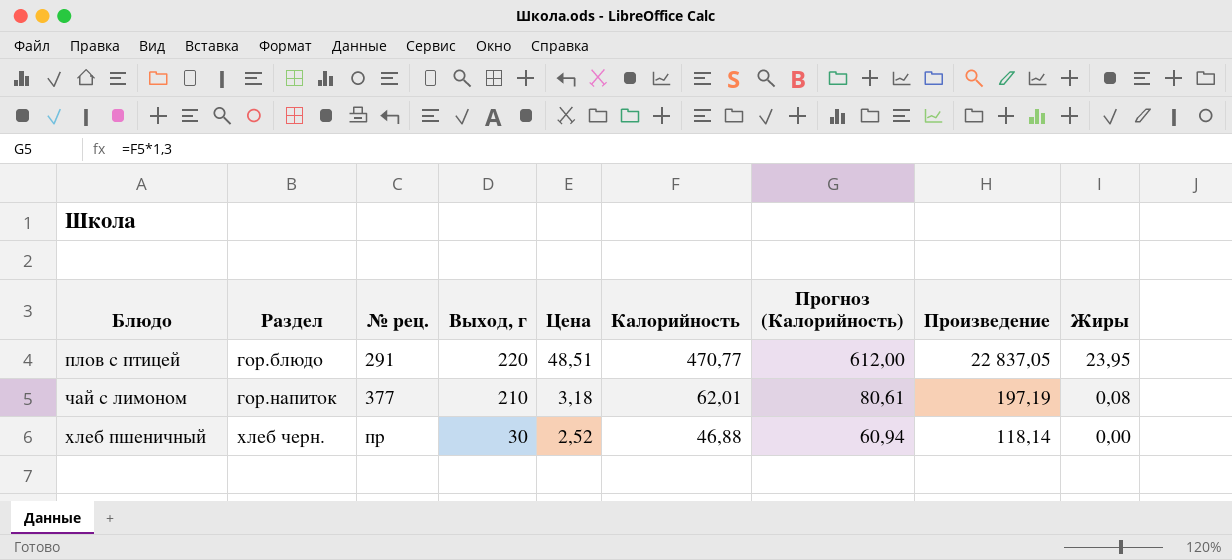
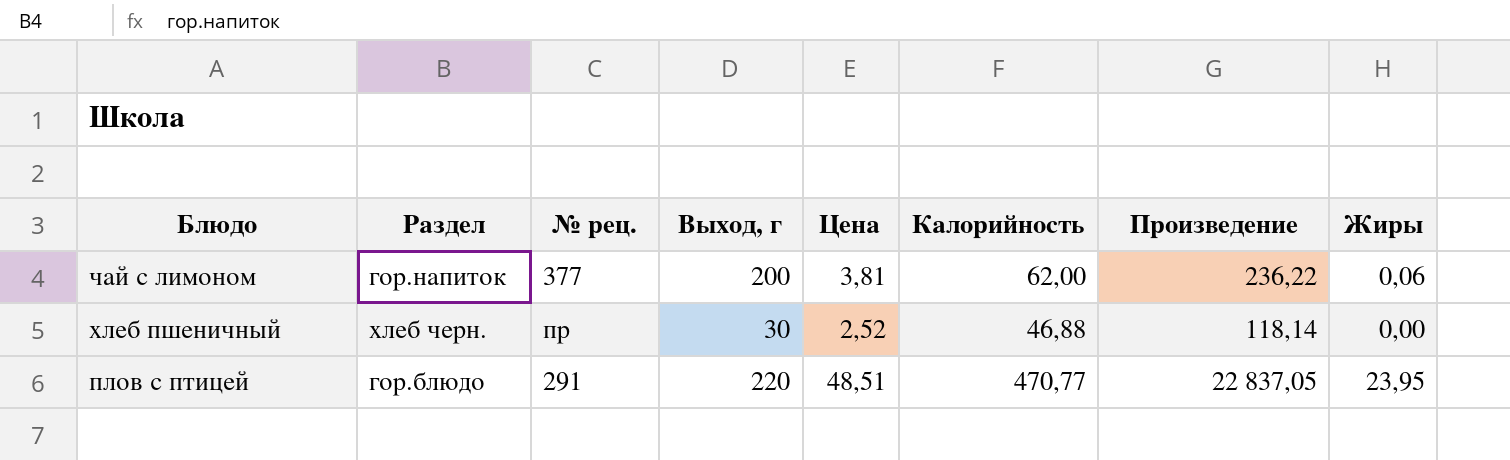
row order: Раздел ascending -> Блюдо descending
column Прогноз (Калорийность) | formula: [Калорийность] * 1,3 -> none
чай с лимоном | Выход, г: 210 -> 200
чай с лимоном | Цена: 3,18 -> 3,81
чай с лимоном | Калорийность: 62,01 -> 62,00
чай с лимоном | Произведение: 197,19 -> 236,22
чай с лимоном | Жиры: 0,08 -> 0,06

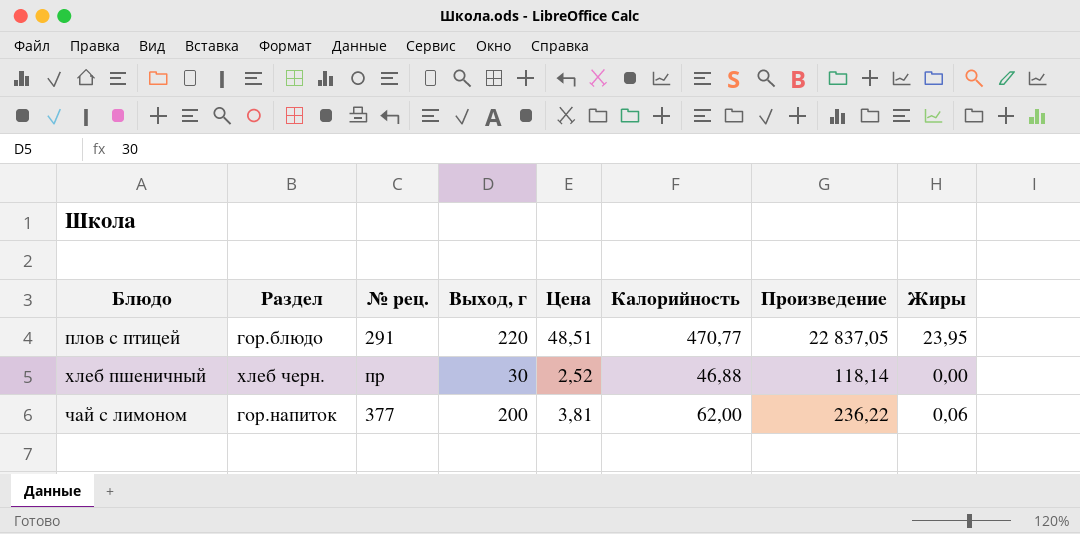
row order: Блюдо descending -> Блюдо ascending

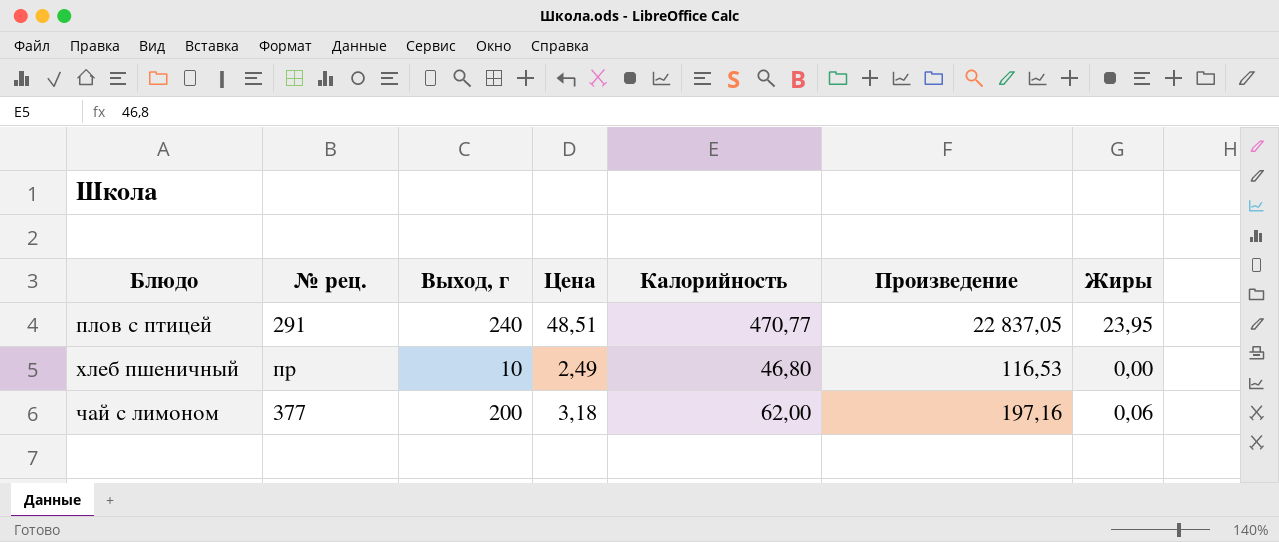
column Раздел | position: 2 -> none
плов с птицей | Выход, г: 220 -> 240
хлеб пшеничный | Выход, г: 30 -> 10
хлеб пшеничный | Цена: 2,52 -> 2,49
хлеб пшеничный | Калорийность: 46,88 -> 46,80
хлеб пшеничный | Произведение: 118,14 -> 116,53
чай с лимоном | Цена: 3,81 -> 3,18
чай с лимоном | Произведение: 236,22 -> 197,16

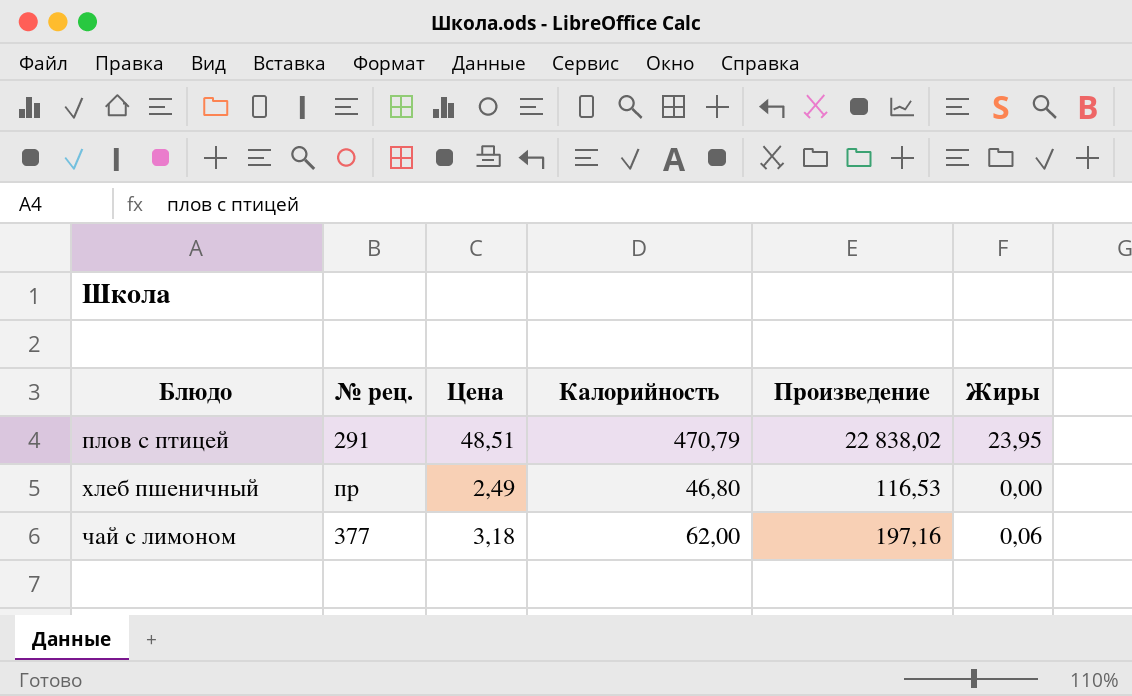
column Выход, г | position: 3 -> none
плов с птицей | Калорийность: 470,77 -> 470,79
плов с птицей | Произведение: 22 837,05 -> 22 838,02

